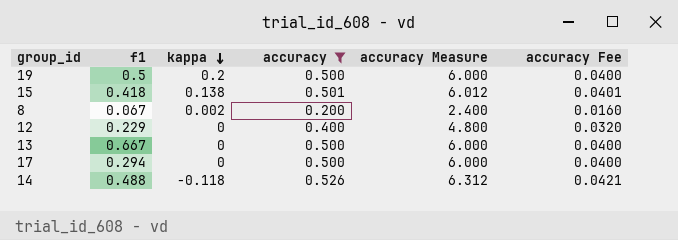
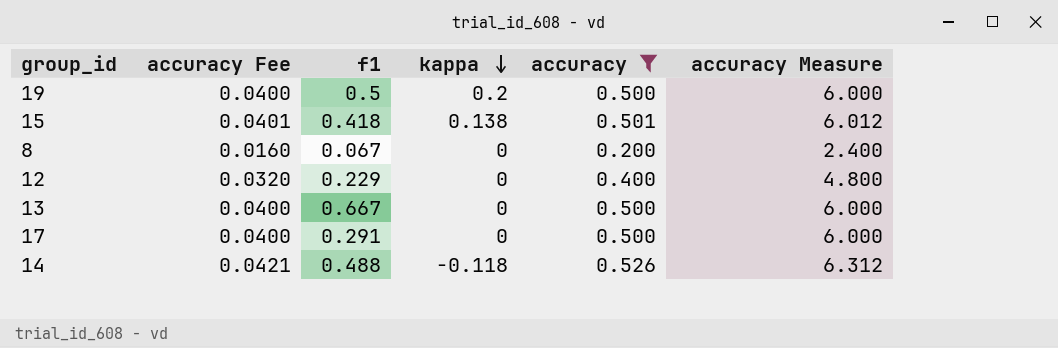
column accuracy Fee | position: 6 -> 2
8 | kappa: 0.002 -> 0
17 | f1: 0.294 -> 0.291

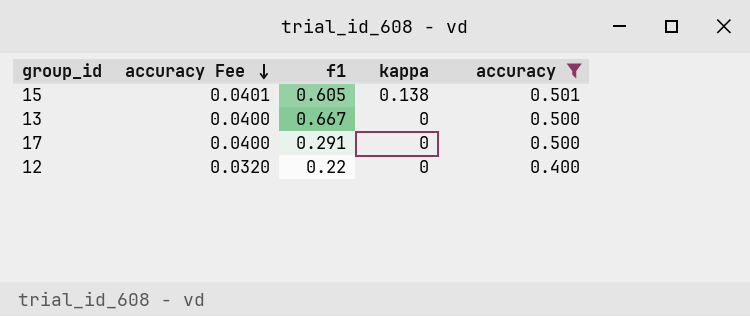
row order: kappa descending -> accuracy Fee descending
column accuracy Measure | formula: [accuracy] * 12 -> none
row 19: 0.0400 | 0.5 | 0.2 | 0.500 | 6.000 -> none
row 8: 0.0160 | 0.067 | 0 | 0.200 | 2.400 -> none
row 14: 0.0421 | 0.488 | -0.118 | 0.526 | 6.312 -> none
15 | f1: 0.418 -> 0.605
12 | f1: 0.229 -> 0.22

